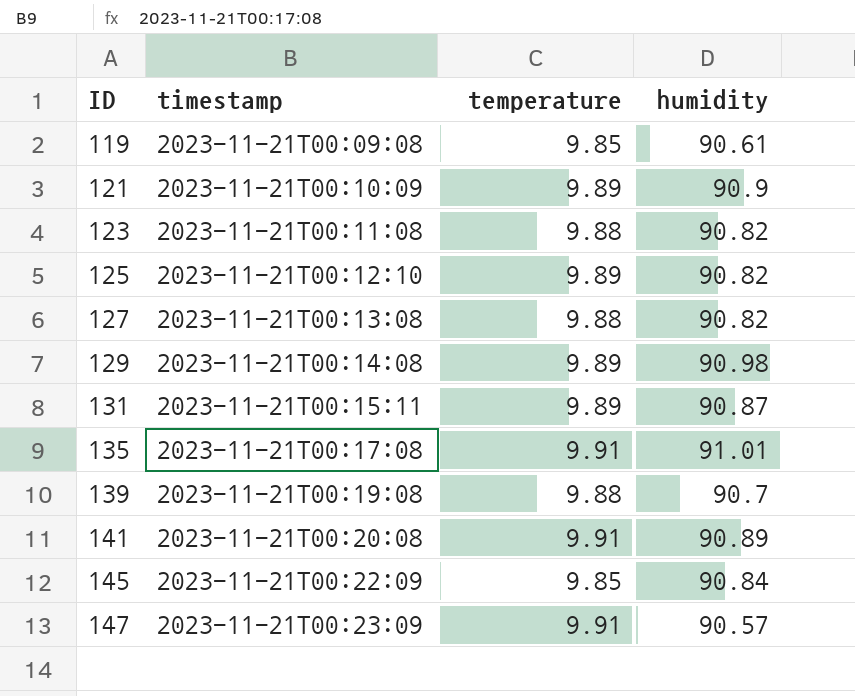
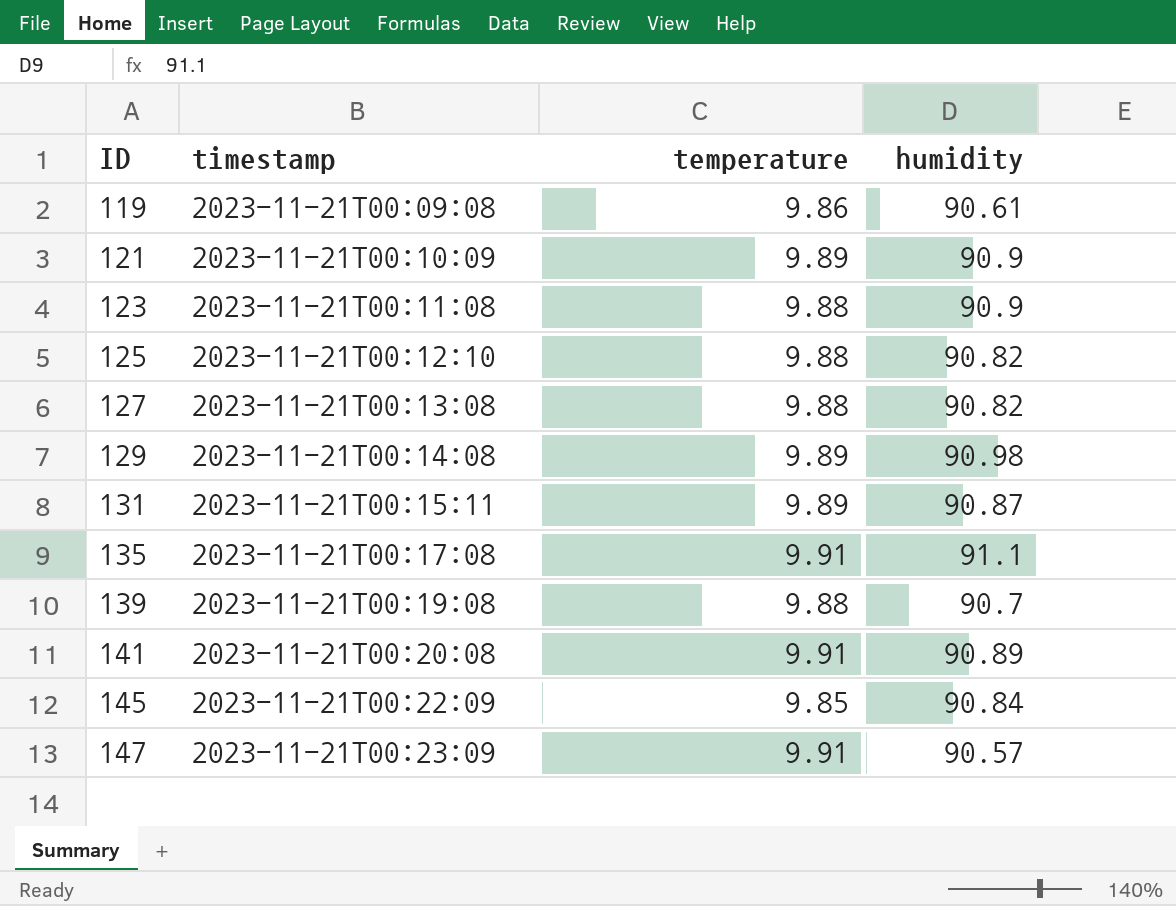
119 | temperature: 9.85 -> 9.86
123 | humidity: 90.82 -> 90.9
125 | temperature: 9.89 -> 9.88
135 | humidity: 91.01 -> 91.1

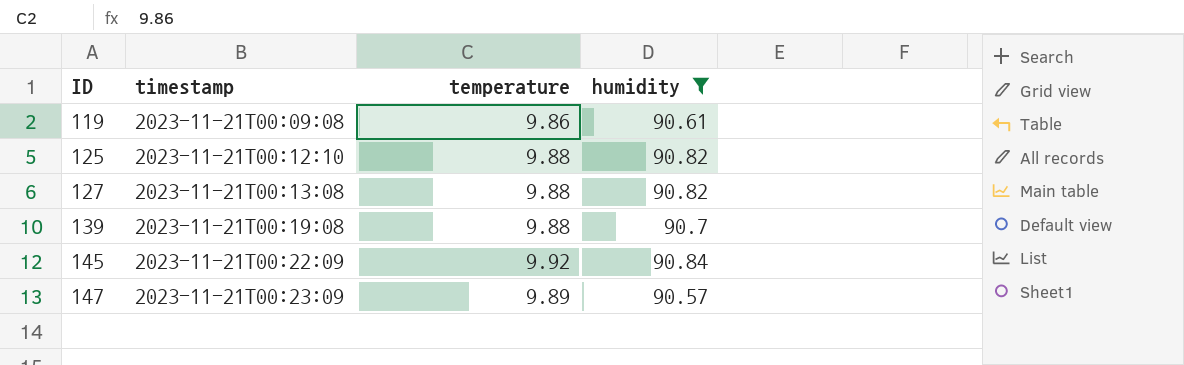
filter: none -> humidity <= 90.84
145 | temperature: 9.85 -> 9.92
147 | temperature: 9.91 -> 9.89

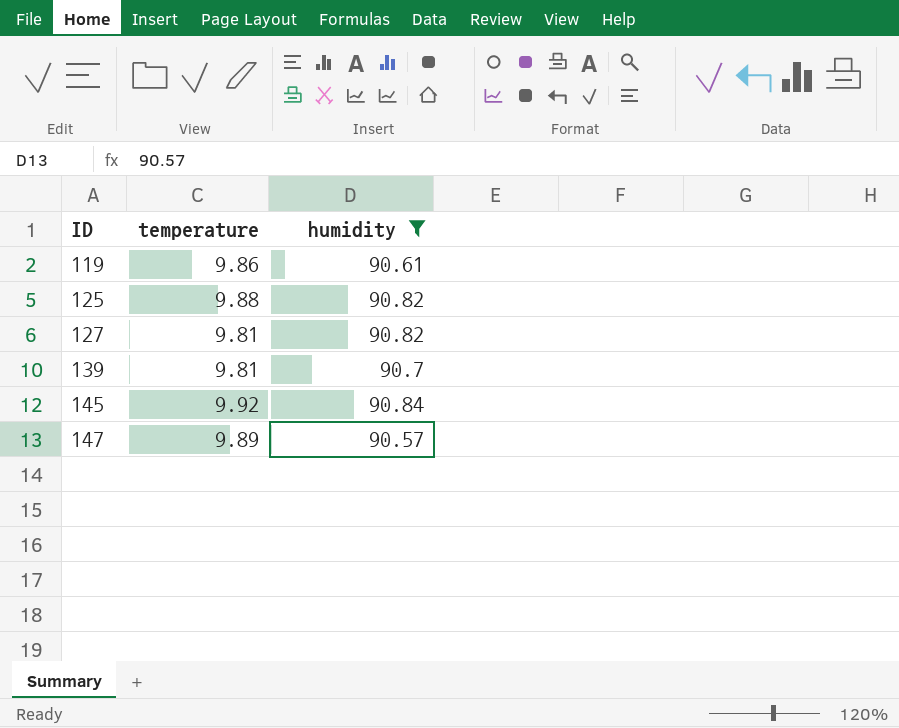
column timestamp | position: 2 -> none
127 | temperature: 9.88 -> 9.81
139 | temperature: 9.88 -> 9.81

